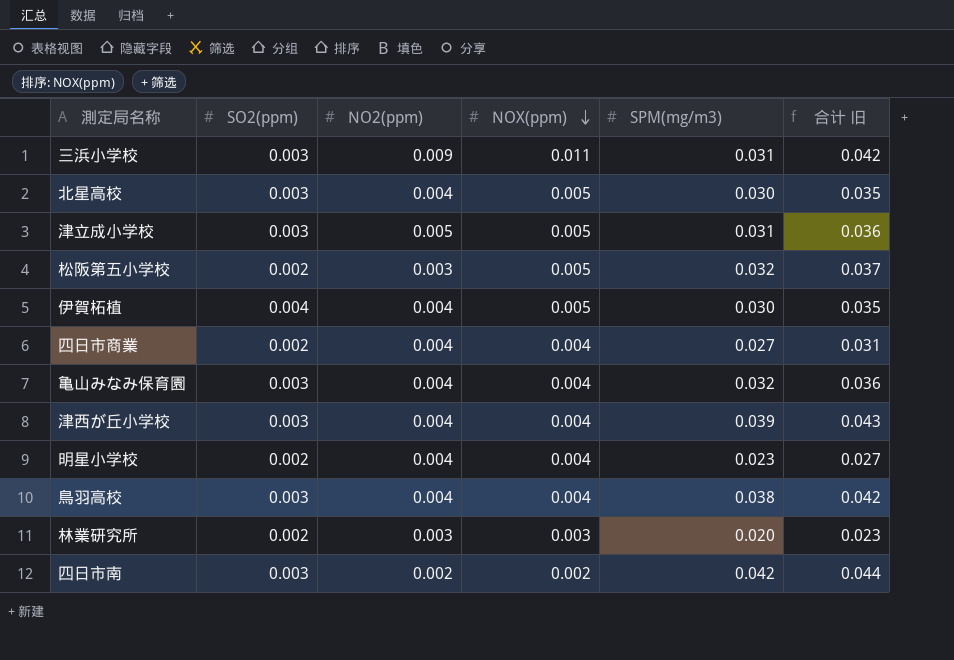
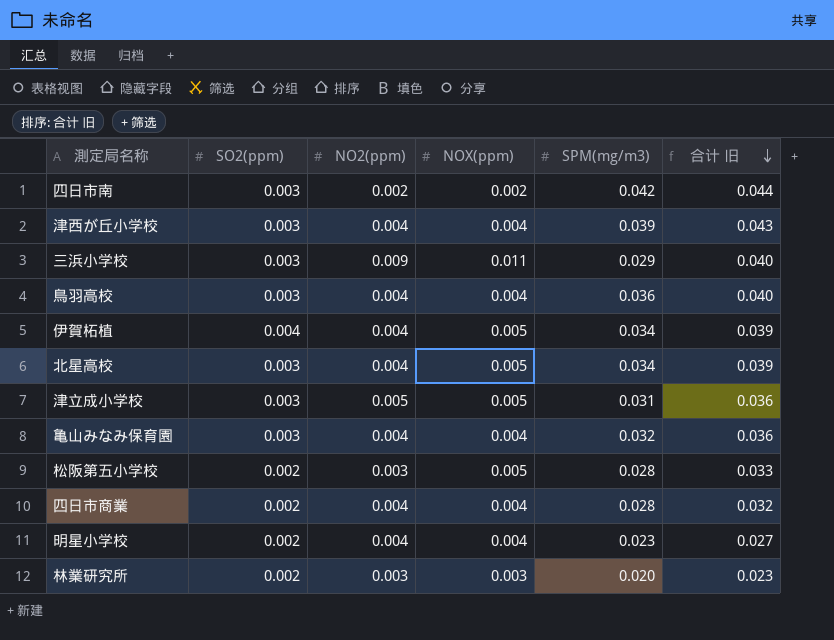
row order: NOX(ppm) descending -> 合计 旧 descending
三浜小学校 | SPM(mg/m3): 0.031 -> 0.029
三浜小学校 | 合计 旧: 0.042 -> 0.040
鳥羽高校 | SPM(mg/m3): 0.038 -> 0.036
鳥羽高校 | 合计 旧: 0.042 -> 0.040
伊賀柘植 | SPM(mg/m3): 0.030 -> 0.034
伊賀柘植 | 合计 旧: 0.035 -> 0.039
北星高校 | SPM(mg/m3): 0.030 -> 0.034
北星高校 | 合计 旧: 0.035 -> 0.039
松阪第五小学校 | SPM(mg/m3): 0.032 -> 0.028
松阪第五小学校 | 合计 旧: 0.037 -> 0.033
四日市商業 | SPM(mg/m3): 0.027 -> 0.028
四日市商業 | 合计 旧: 0.031 -> 0.032

